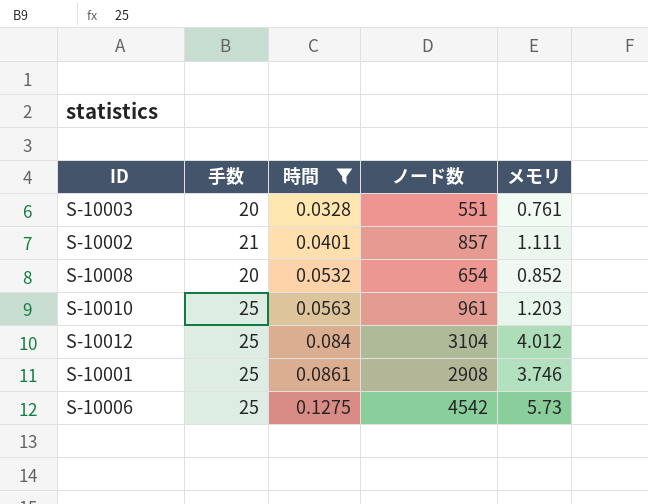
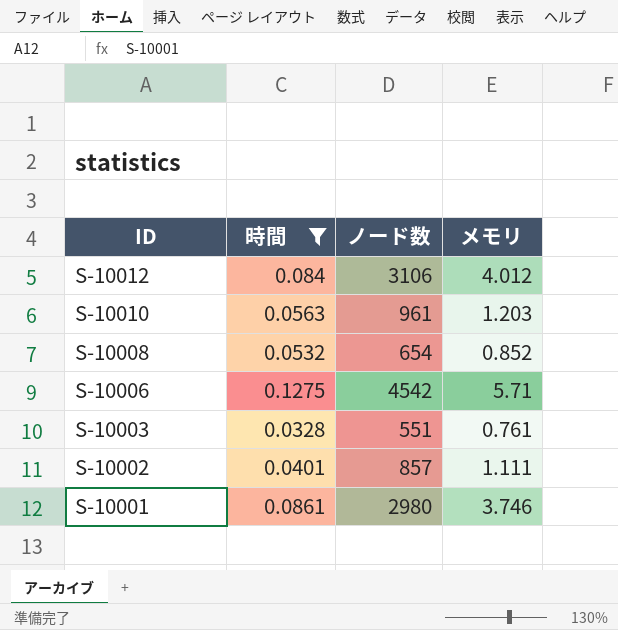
row order: 時間 ascending -> ID descending
column 手数 | position: 2 -> none
S-10012 | ノード数: 3104 -> 3106
S-10006 | メモリ: 5.73 -> 5.71
S-10001 | ノード数: 2908 -> 2980

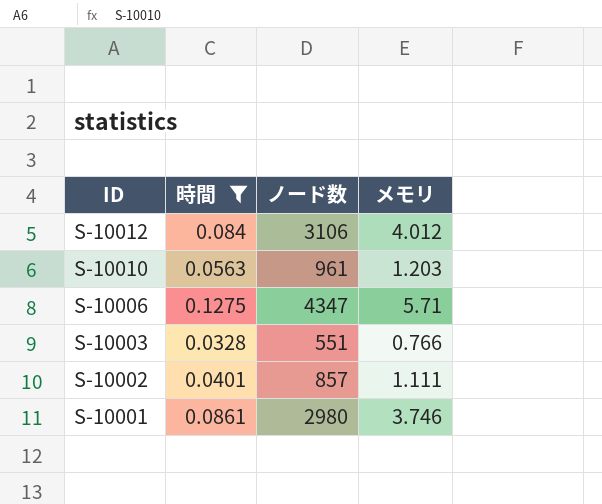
row S-10008: 0.0532 | 654 | 0.852 -> none
S-10006 | ノード数: 4542 -> 4347
S-10003 | メモリ: 0.761 -> 0.766

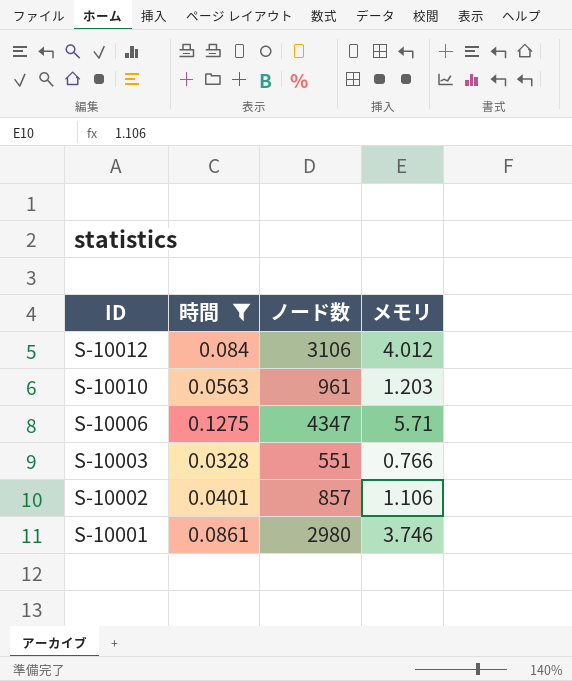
S-10002 | メモリ: 1.111 -> 1.106

